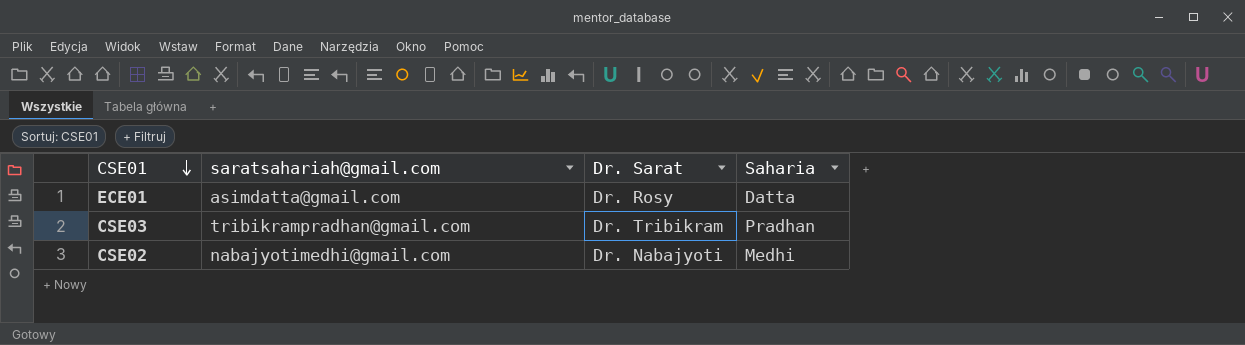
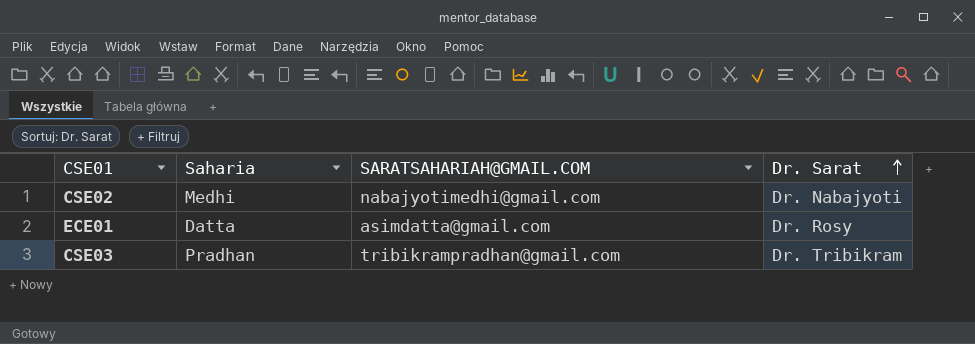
row order: CSE01 descending -> Dr. Sarat ascending
column Saharia | position: 4 -> 2
column name: saratsahariah@gmail.com -> SARATSAHARIAH@GMAIL.COM

